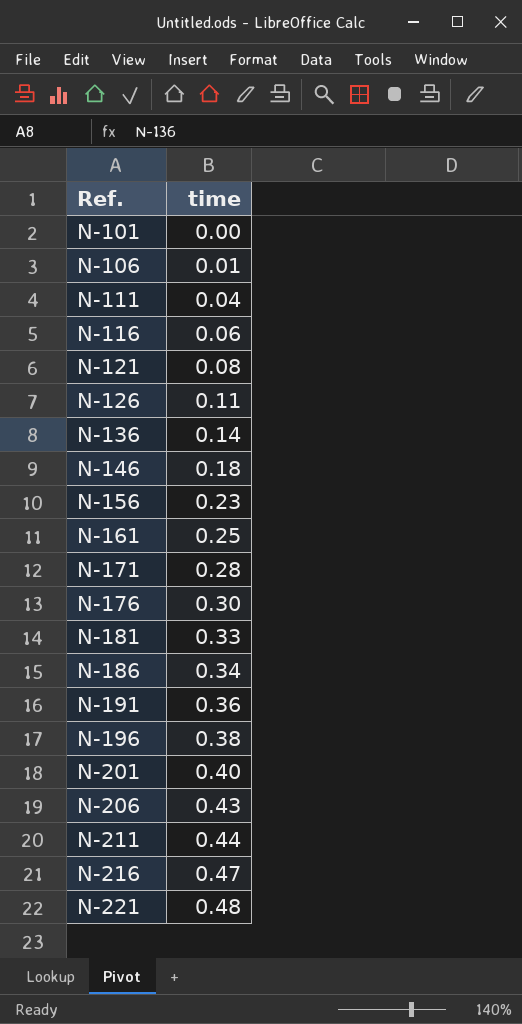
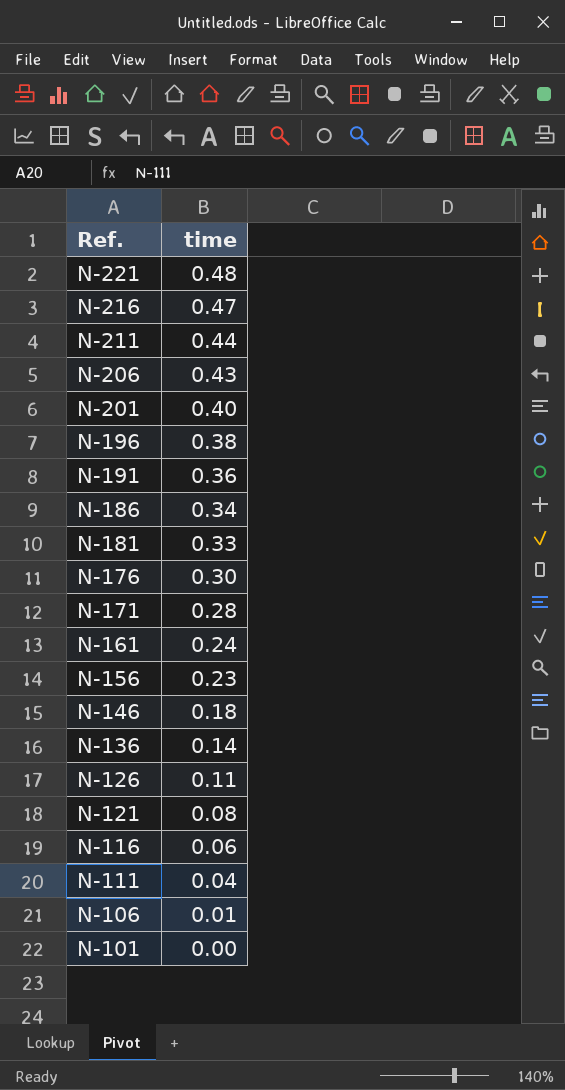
row order: Ref. ascending -> Ref. descending
N-161 | time: 0.25 -> 0.24

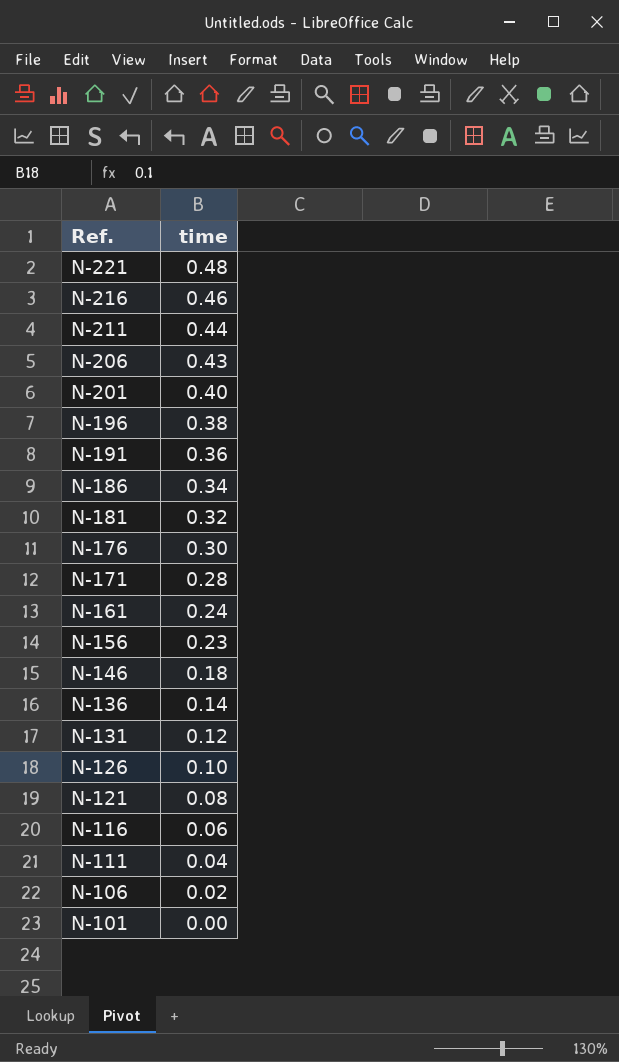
N-216 | time: 0.47 -> 0.46
N-181 | time: 0.33 -> 0.32
row N-131: none -> 0.12
N-126 | time: 0.11 -> 0.10
N-106 | time: 0.01 -> 0.02

